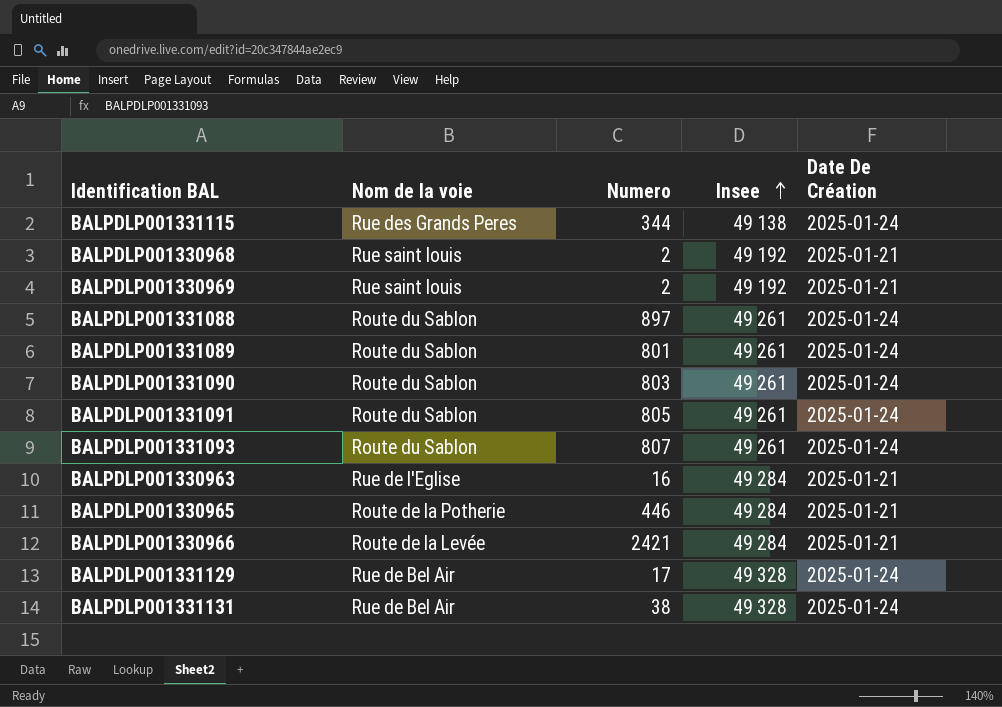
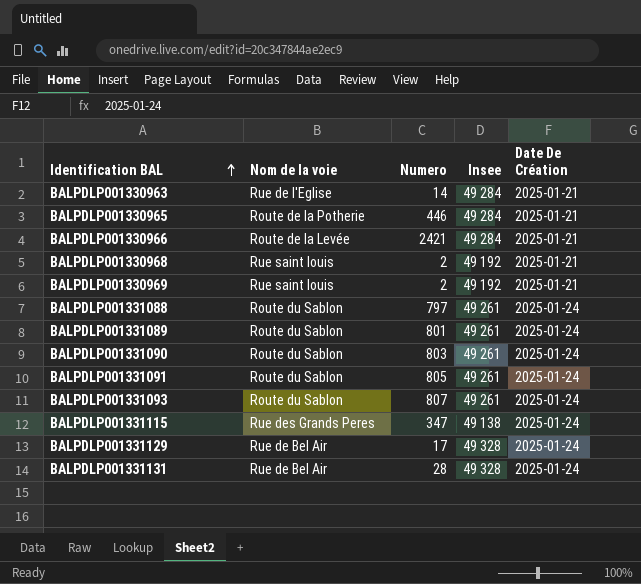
row order: Insee ascending -> Identification BAL ascending
BALPDLP001330963 | Numero: 16 -> 14
BALPDLP001331088 | Numero: 897 -> 797
BALPDLP001331115 | Numero: 344 -> 347
BALPDLP001331131 | Numero: 38 -> 28

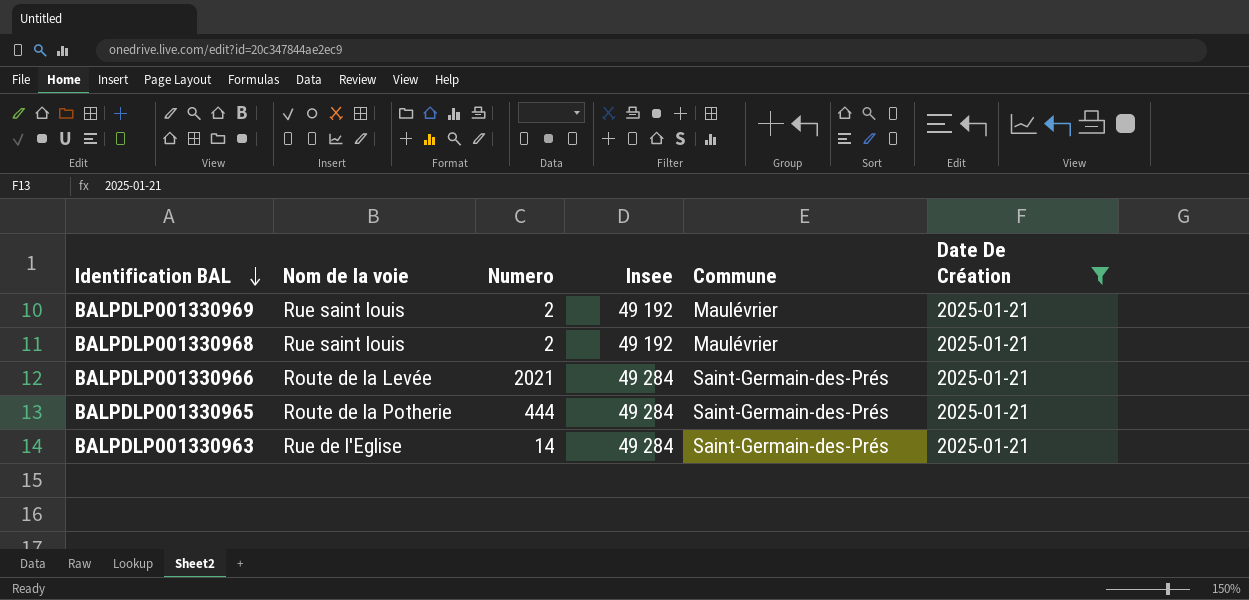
filter: none -> Date De Création = 2025-01-21
row order: Identification BAL ascending -> Identification BAL descending
column Commune | position: none -> 5
BALPDLP001330966 | Numero: 2421 -> 2021
BALPDLP001330965 | Numero: 446 -> 444

